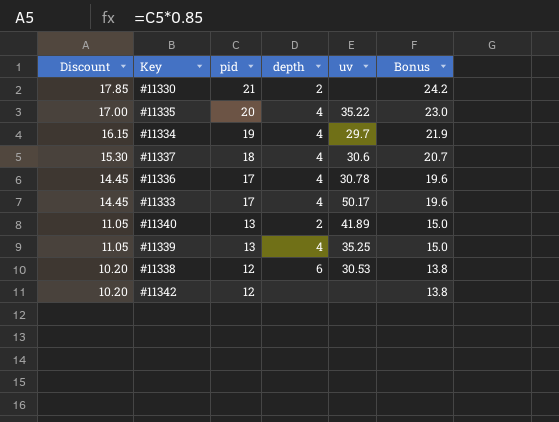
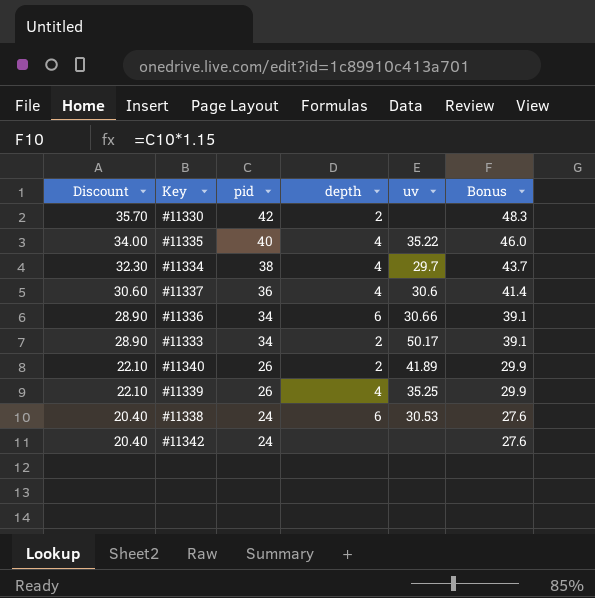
#11330 | Discount: 17.85 -> 35.70
#11330 | pid: 21 -> 42
#11330 | Bonus: 24.2 -> 48.3
#11335 | Discount: 17.00 -> 34.00
#11335 | pid: 20 -> 40
#11335 | Bonus: 23.0 -> 46.0
#11334 | Discount: 16.15 -> 32.30
#11334 | pid: 19 -> 38
#11334 | Bonus: 21.9 -> 43.7
#11337 | Discount: 15.30 -> 30.60
#11337 | pid: 18 -> 36
#11337 | Bonus: 20.7 -> 41.4
#11336 | Discount: 14.45 -> 28.90
#11336 | pid: 17 -> 34
#11336 | depth: 4 -> 6
#11336 | uv: 30.78 -> 30.66
#11336 | Bonus: 19.6 -> 39.1
#11333 | Discount: 14.45 -> 28.90
#11333 | pid: 17 -> 34
#11333 | depth: 4 -> 2
#11333 | Bonus: 19.6 -> 39.1
#11340 | Discount: 11.05 -> 22.10
#11340 | pid: 13 -> 26
#11340 | Bonus: 15.0 -> 29.9
#11339 | Discount: 11.05 -> 22.10
#11339 | pid: 13 -> 26
#11339 | Bonus: 15.0 -> 29.9
#11338 | Discount: 10.20 -> 20.40
#11338 | pid: 12 -> 24
#11338 | Bonus: 13.8 -> 27.6
#11342 | Discount: 10.20 -> 20.40
#11342 | pid: 12 -> 24
#11342 | Bonus: 13.8 -> 27.6

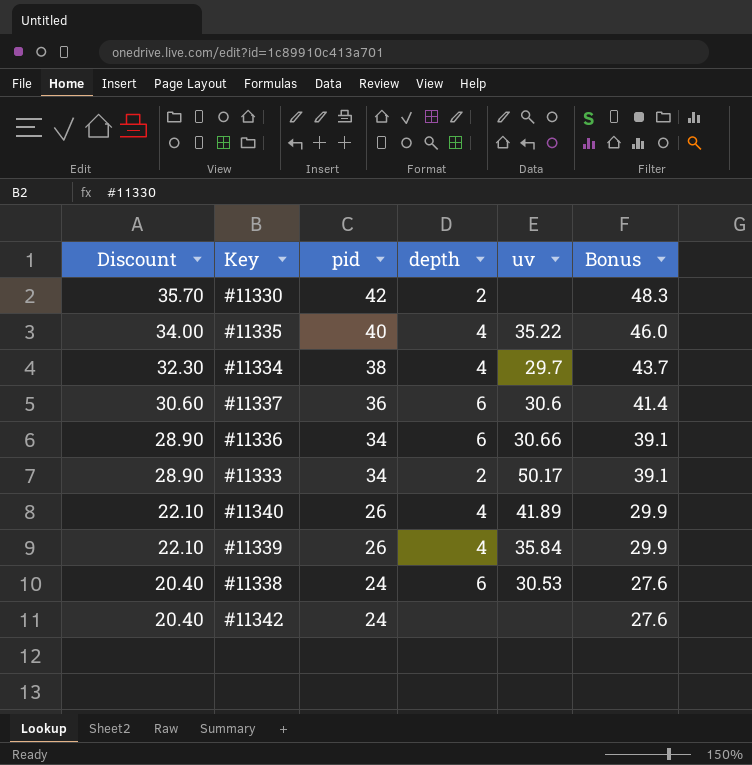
#11337 | depth: 4 -> 6
#11340 | depth: 2 -> 4
#11339 | uv: 35.25 -> 35.84

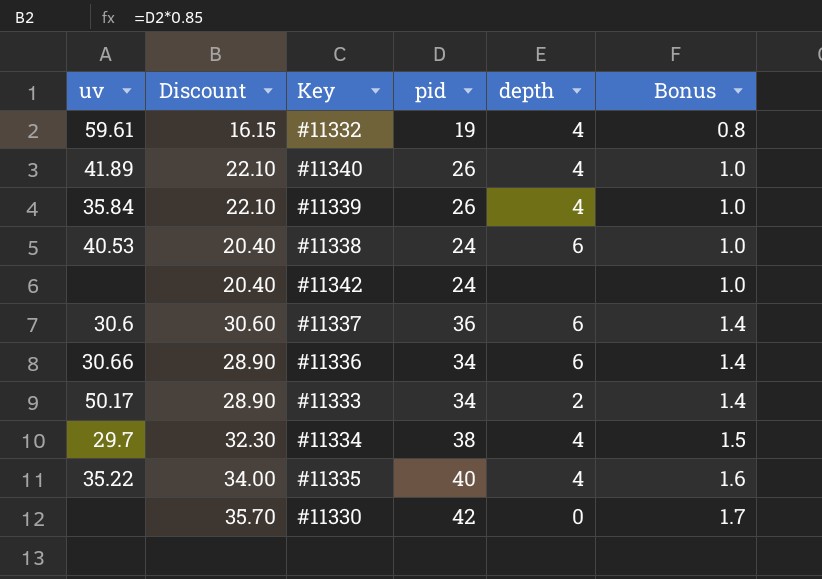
row order: Discount descending -> Bonus ascending
column uv | position: 5 -> 1
column Bonus | formula: [pid] * 1.15 -> [pid] * 0.04
row #11332: none -> 59.61 | 16.15 | 19 | 4 | 0.8
#11338 | uv: 30.53 -> 40.53
#11330 | depth: 2 -> 0

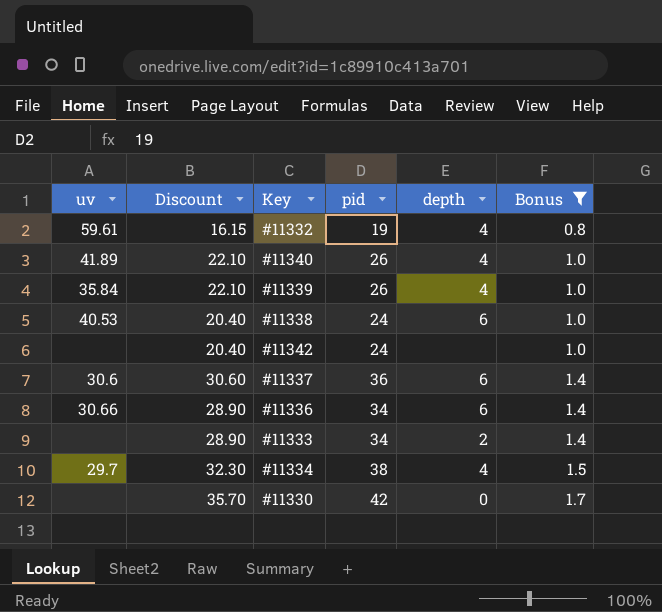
filter: none -> Bonus != 1.6
#11333 | uv: 50.17 -> none

